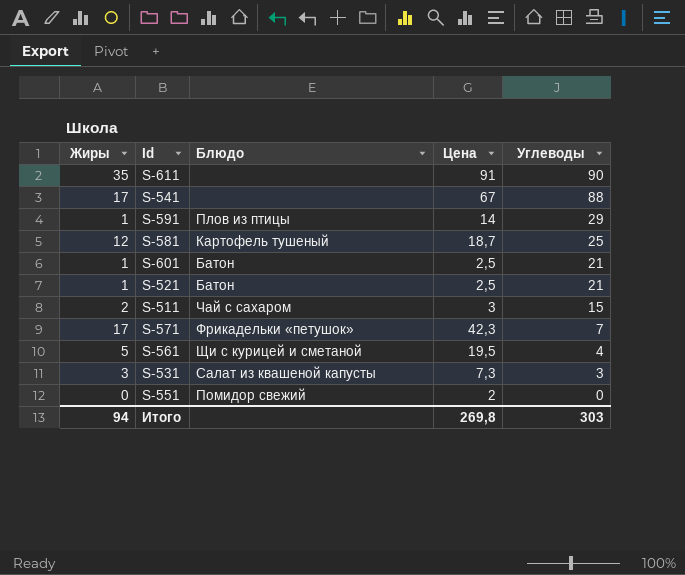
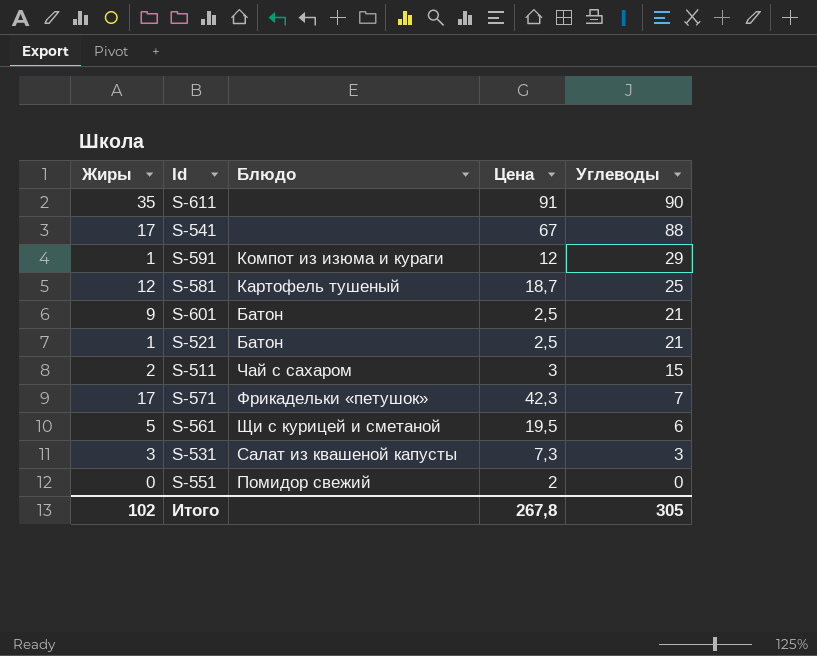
S-591 | Блюдо: Плов из птицы -> Компот из изюма и кураги
S-591 | Цена: 14 -> 12
S-601 | Жиры: 1 -> 9
S-561 | Углеводы: 4 -> 6
Итого | Жиры: 94 -> 102
Итого | Цена: 269,8 -> 267,8
Итого | Углеводы: 303 -> 305

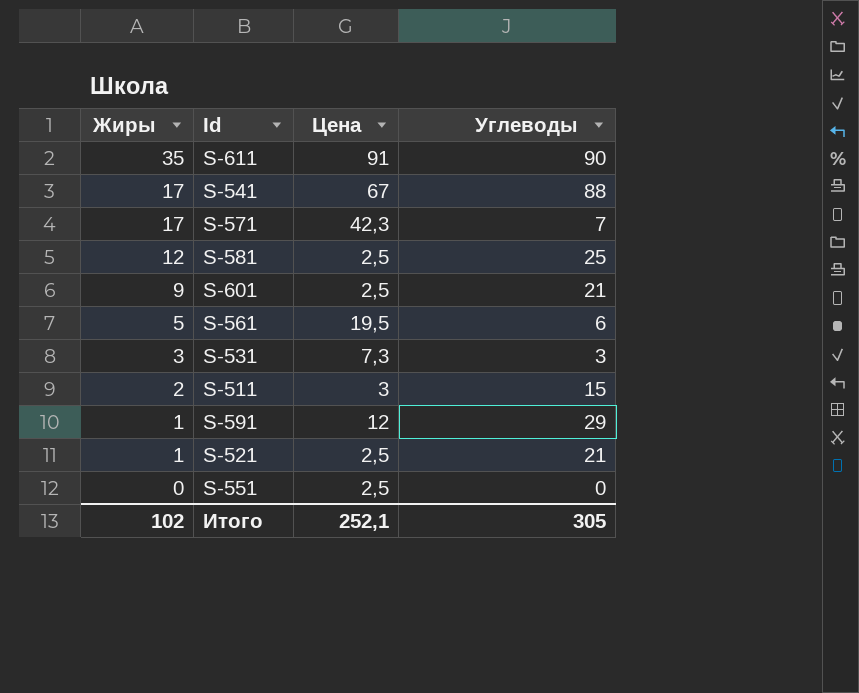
row order: Углеводы descending -> Жиры descending
column Блюдо | position: 3 -> none
S-581 | Цена: 18,7 -> 2,5
S-551 | Цена: 2 -> 2,5
Итого | Цена: 267,8 -> 252,1

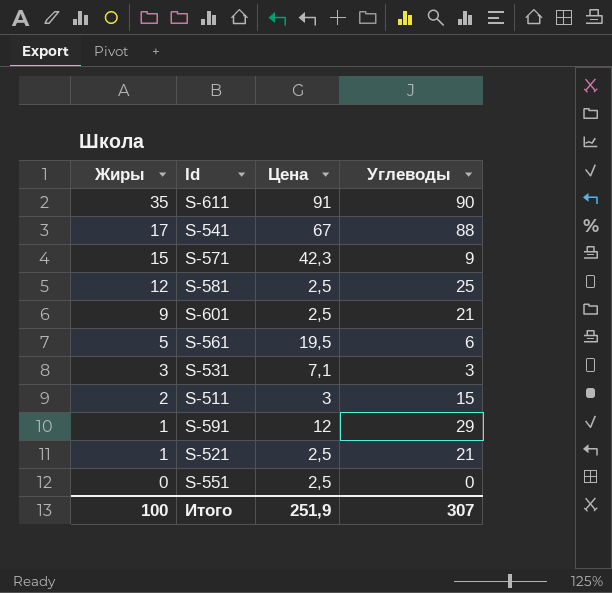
S-571 | Жиры: 17 -> 15
S-571 | Углеводы: 7 -> 9
S-531 | Цена: 7,3 -> 7,1
Итого | Жиры: 102 -> 100
Итого | Цена: 252,1 -> 251,9
Итого | Углеводы: 305 -> 307

